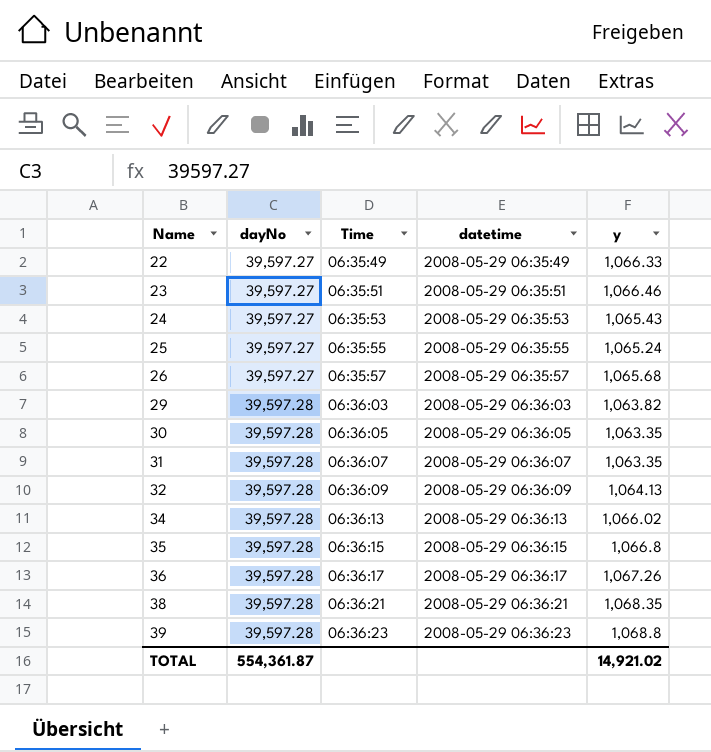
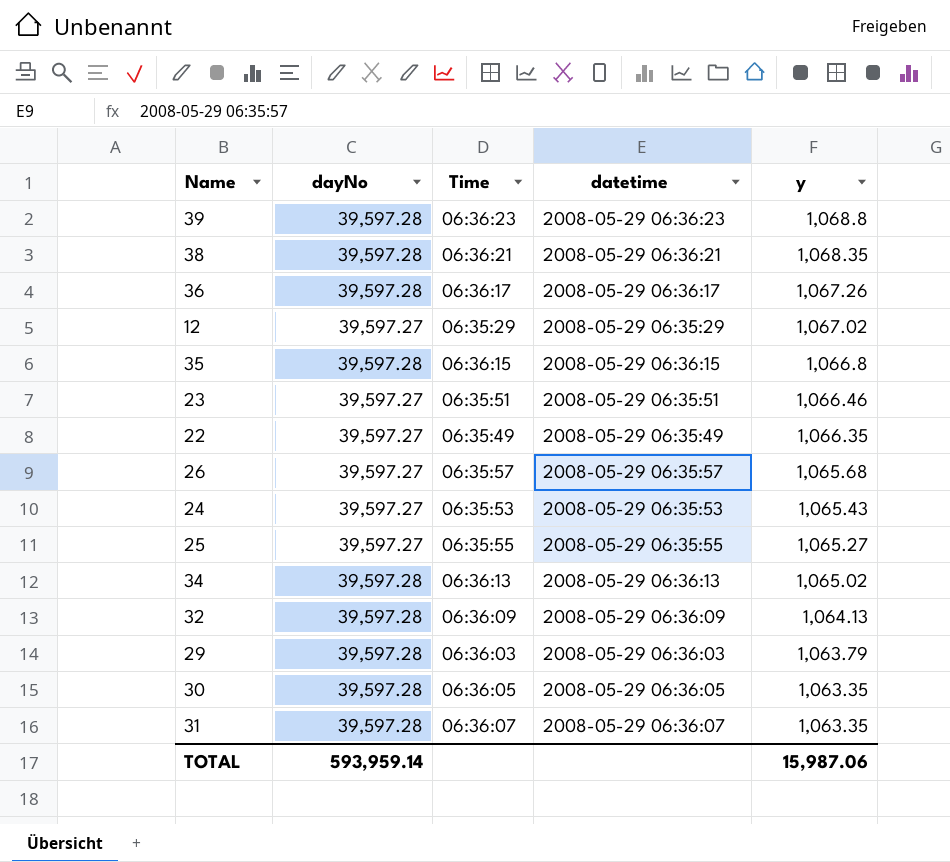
row order: Name ascending -> y descending
row 12: none -> 39,597.27 | 06:35:29 | 2008-05-29 06:35:29 | 1,067.02
22 | y: 1,066.33 -> 1,066.35
25 | y: 1,065.24 -> 1,065.27
34 | y: 1,066.02 -> 1,065.02
29 | y: 1,063.82 -> 1,063.79
TOTAL | dayNo: 554,361.87 -> 593,959.14
TOTAL | y: 14,921.02 -> 15,987.06

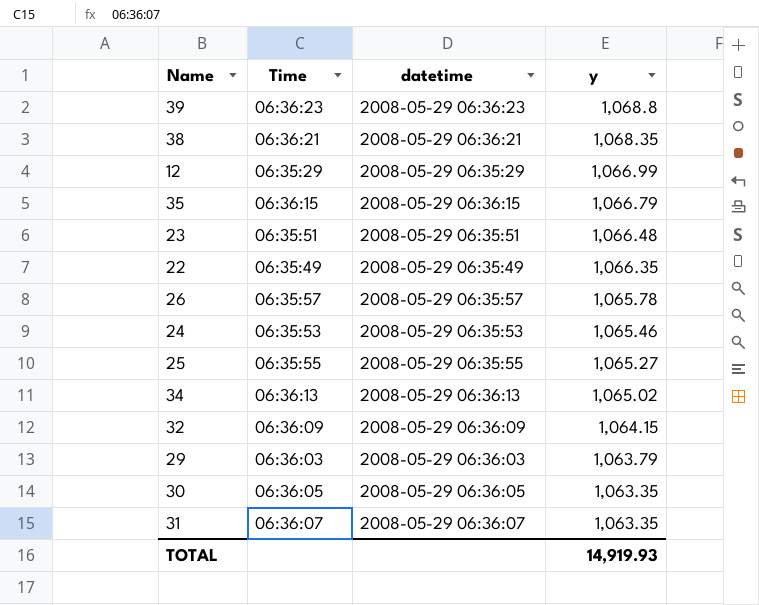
column dayNo | position: 2 -> none
row 36: 39,597.28 | 06:36:17 | 2008-05-29 06:36:17 | 1,067.26 -> none
12 | y: 1,067.02 -> 1,066.99
35 | y: 1,066.8 -> 1,066.79
23 | y: 1,066.46 -> 1,066.48
26 | y: 1,065.68 -> 1,065.78
24 | y: 1,065.43 -> 1,065.46
32 | y: 1,064.13 -> 1,064.15
TOTAL | y: 15,987.06 -> 14,919.93

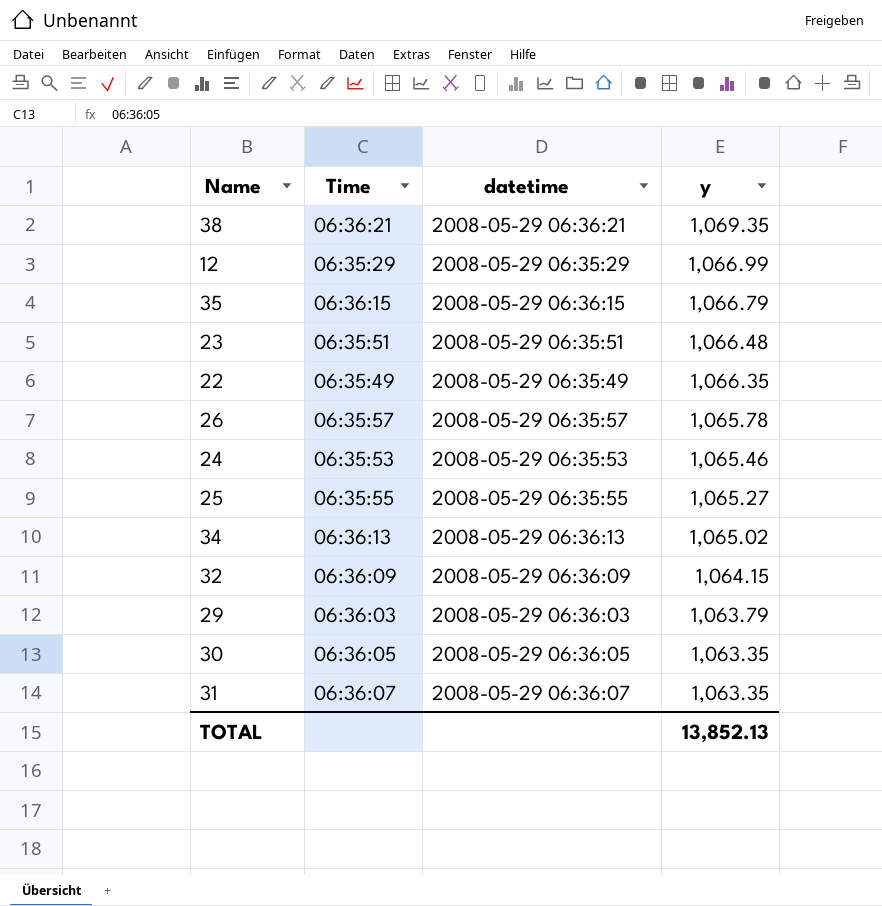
row 39: 06:36:23 | 2008-05-29 06:36:23 | 1,068.8 -> none
38 | y: 1,068.35 -> 1,069.35
TOTAL | y: 14,919.93 -> 13,852.13

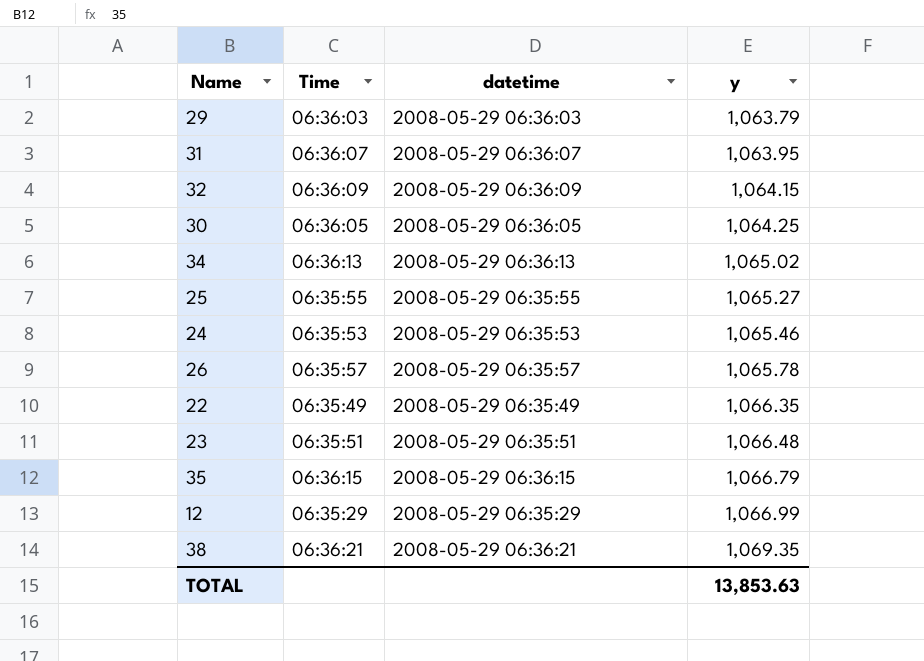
row order: y descending -> y ascending
31 | y: 1,063.35 -> 1,063.95
30 | y: 1,063.35 -> 1,064.25
TOTAL | y: 13,852.13 -> 13,853.63

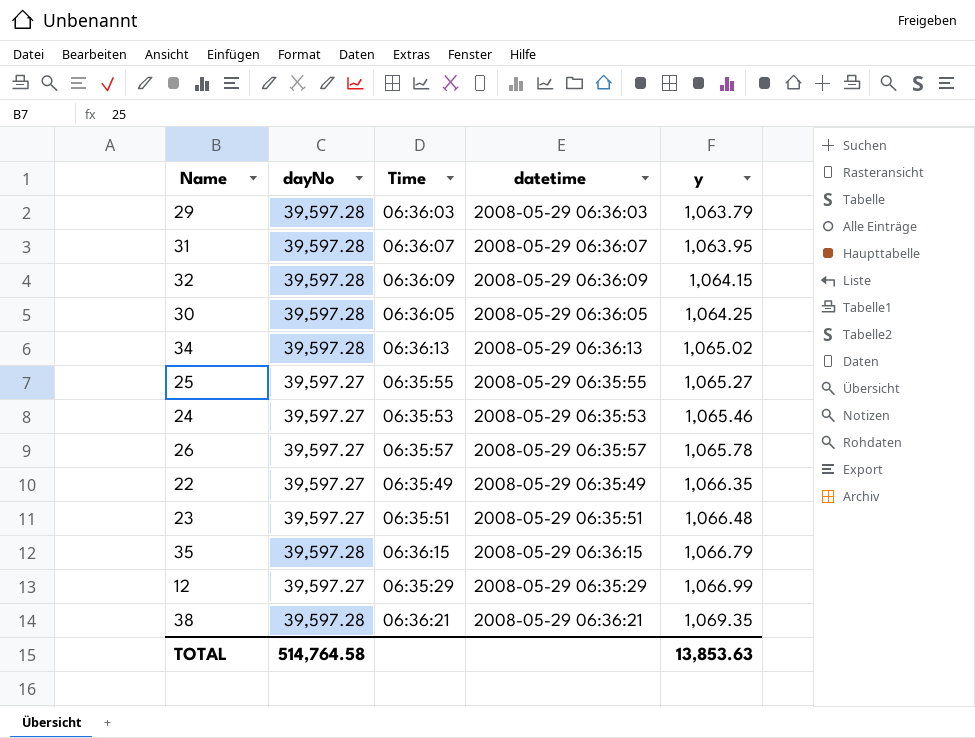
column dayNo | position: none -> 2

